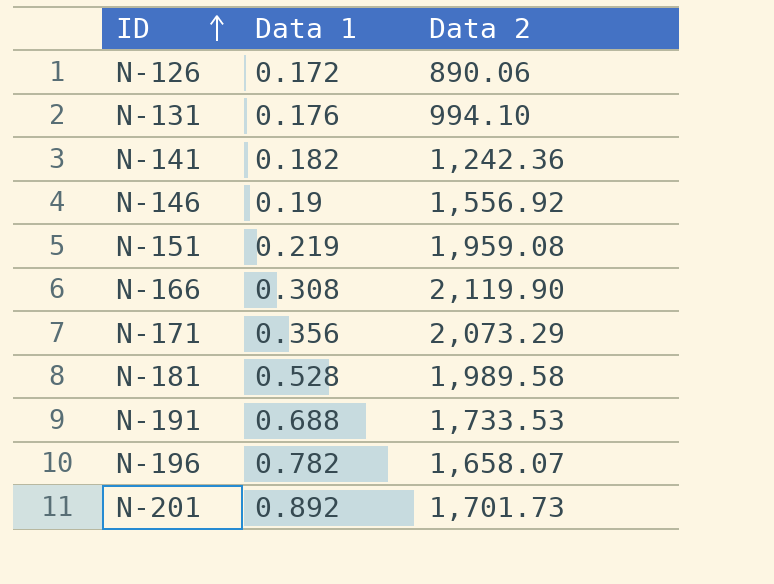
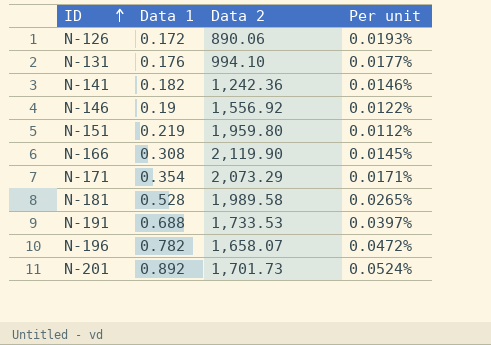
column Per unit | formula: none -> [Data 1] / [Data 2]
N-151 | Data 2: 1,959.08 -> 1,959.80
N-171 | Data 1: 0.356 -> 0.354

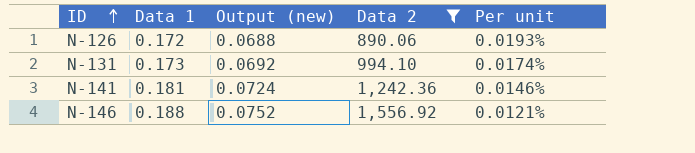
filter: none -> Data 2 <= 1,556.92
column Output (new) | formula: none -> [Data 1] * 0.4
N-131 | Data 1: 0.176 -> 0.173
N-131 | Per unit: 0.0177% -> 0.0174%
N-141 | Data 1: 0.182 -> 0.181
N-146 | Data 1: 0.19 -> 0.188
N-146 | Per unit: 0.0122% -> 0.0121%

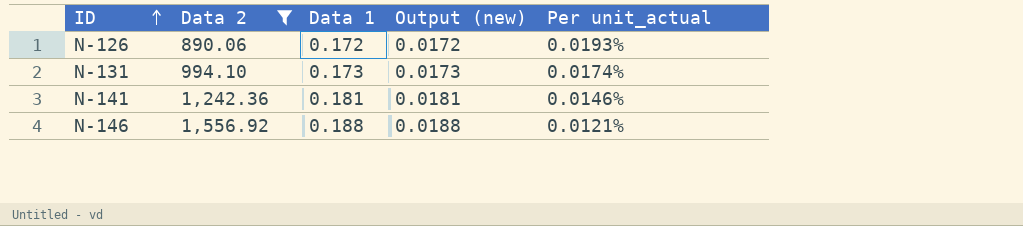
column Data 2 | position: 4 -> 2
column Output (new) | formula: [Data 1] * 0.4 -> [Data 1] * 0.1
column name: Per unit -> Per unit_actual

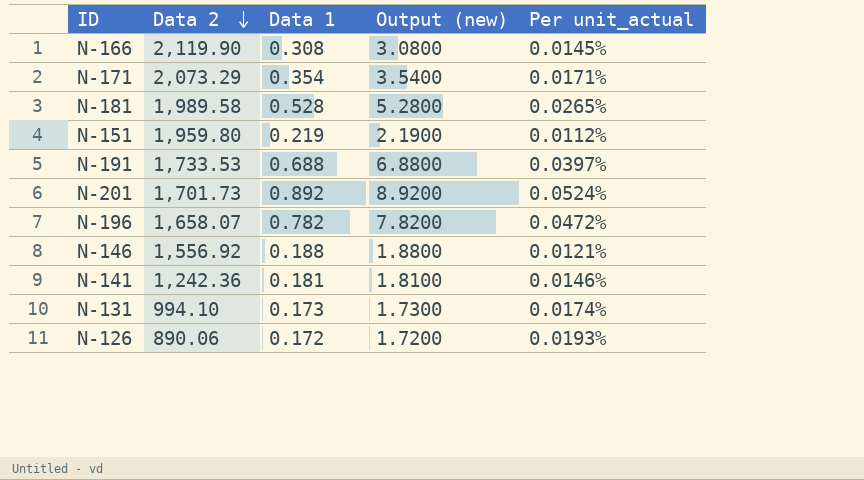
filter: Data 2 <= 1,556.92 -> none
row order: ID ascending -> Data 2 descending
column Output (new) | formula: [Data 1] * 0.1 -> [Data 1] * 10

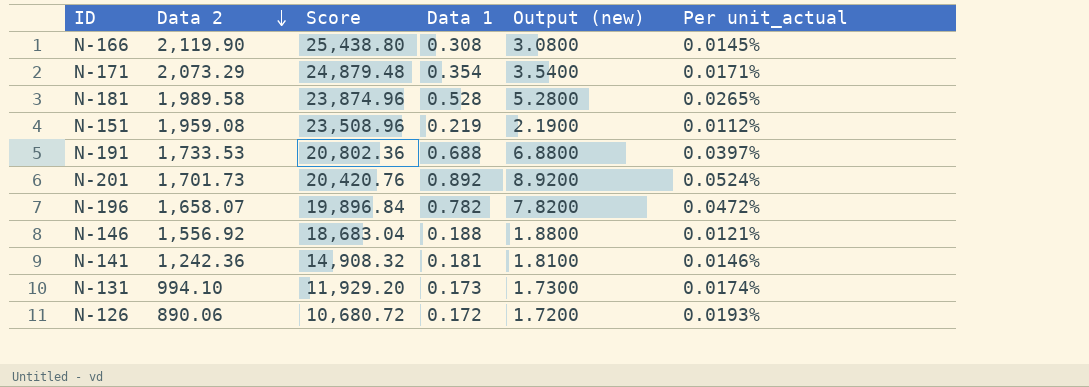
column Score | formula: none -> [Data 2] * 12
N-151 | Data 2: 1,959.80 -> 1,959.08

